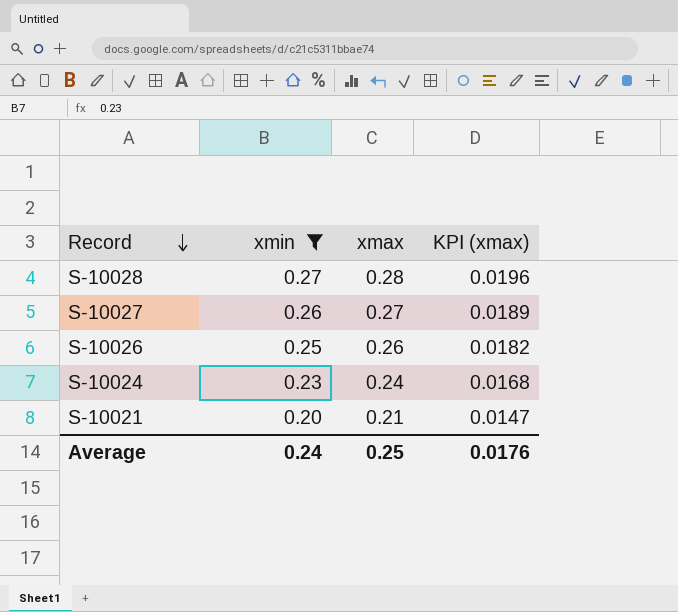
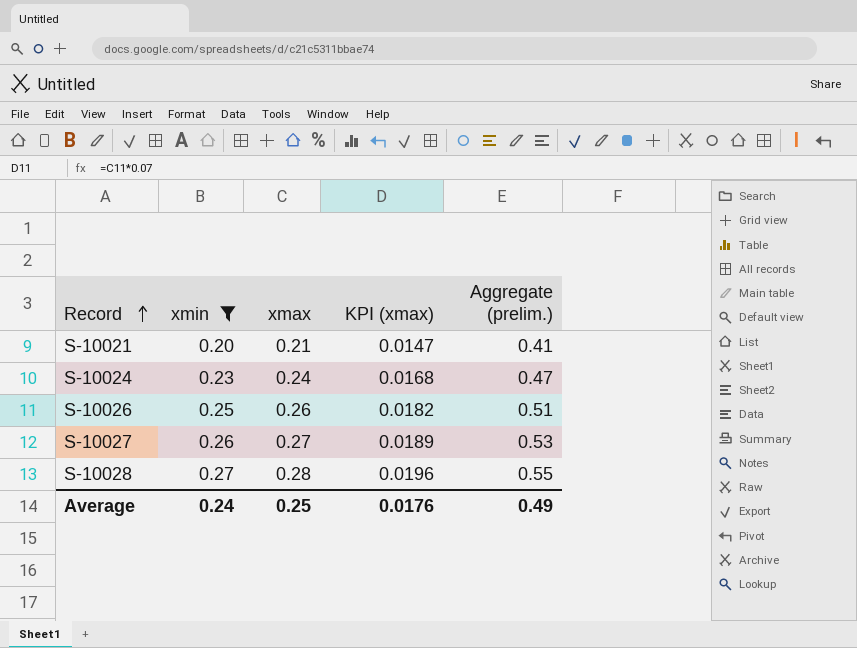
row order: Record descending -> Record ascending
column Aggregate (prelim.) | formula: none -> [xmin] + [xmax]

